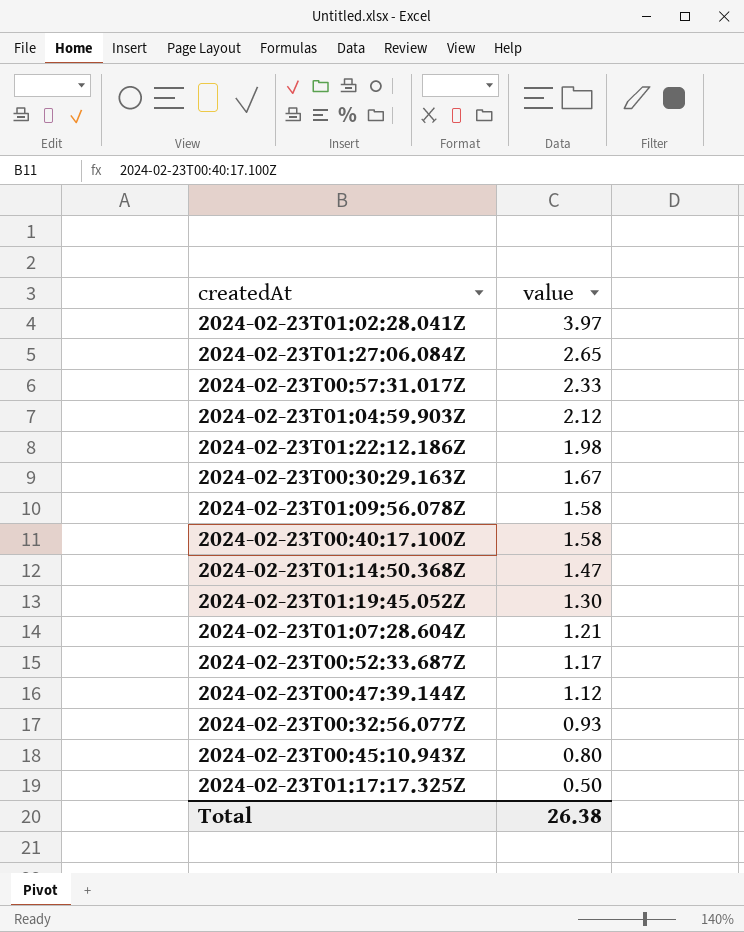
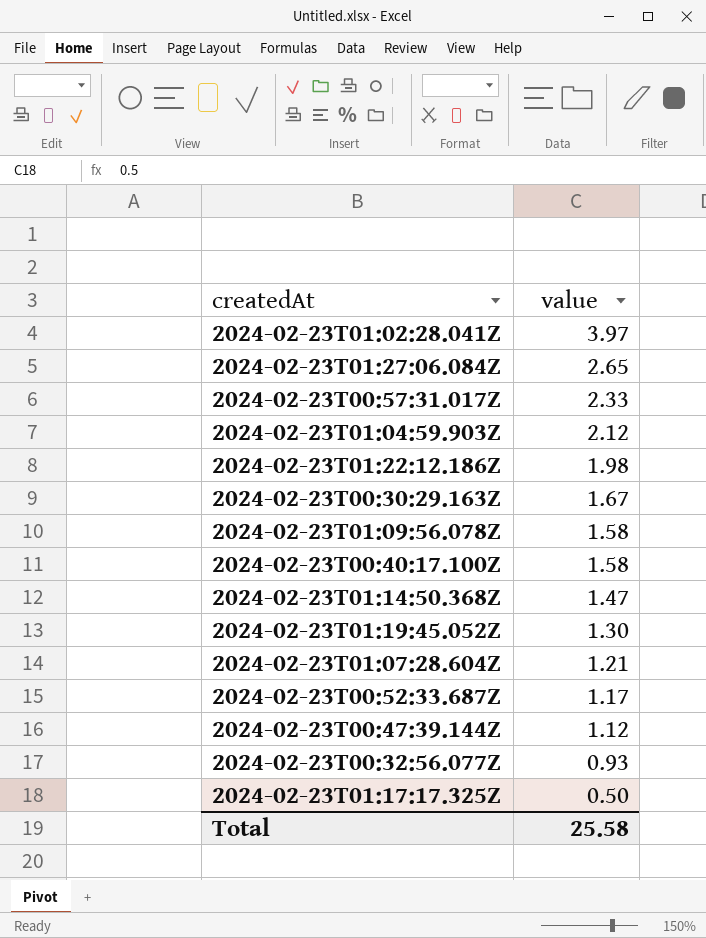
row 2024-02-23T00:45:10.943Z: 0.80 -> none
Total | value: 26.38 -> 25.58

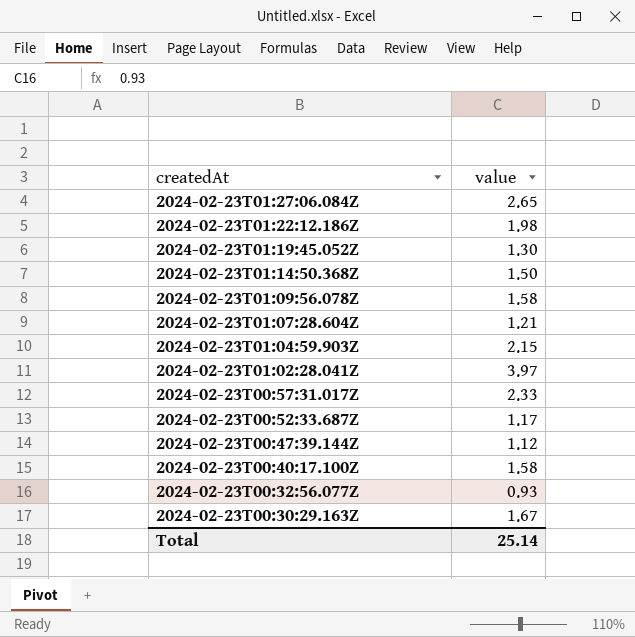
row order: value descending -> createdAt descending
row 2024-02-23T01:17:17.325Z: 0.50 -> none
2024-02-23T01:14:50.368Z | value: 1.47 -> 1.50
2024-02-23T01:04:59.903Z | value: 2.12 -> 2.15
Total | value: 25.58 -> 25.14

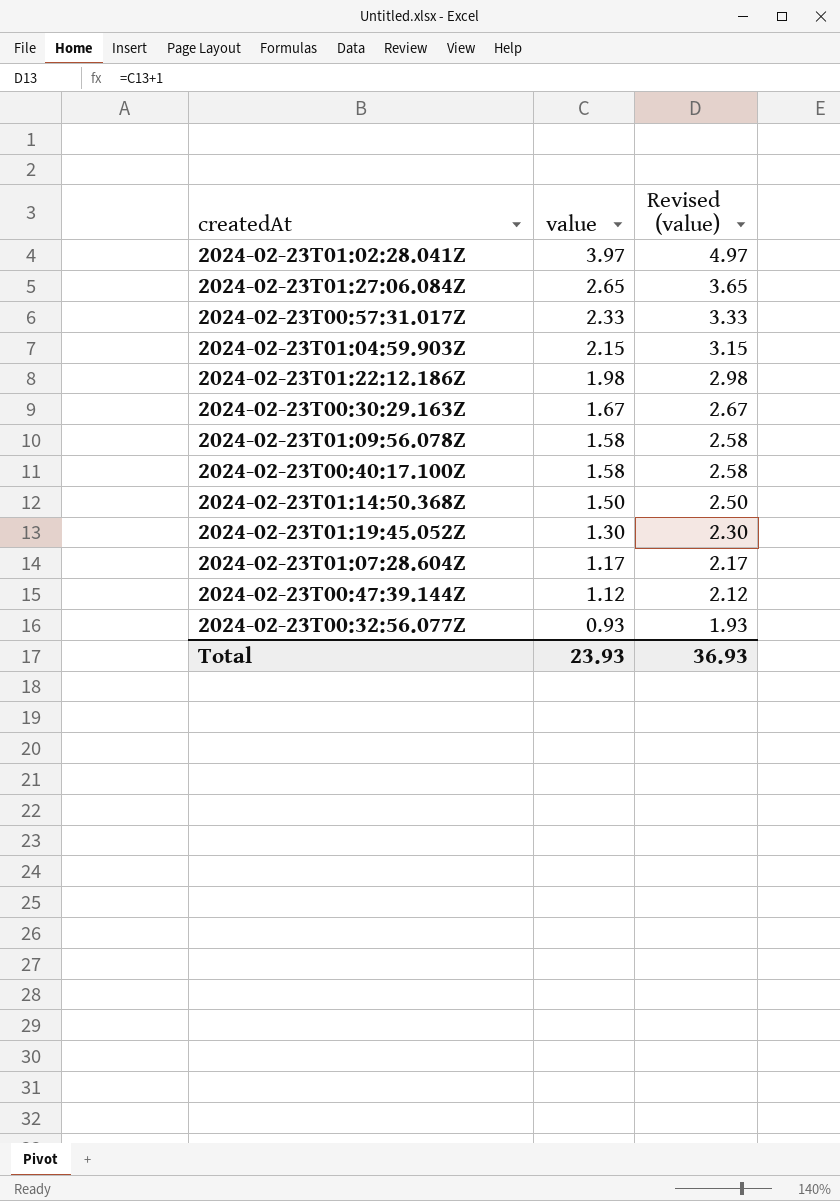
row order: createdAt descending -> value descending
column Revised (value) | formula: none -> [value] + 1
row 2024-02-23T00:52:33.687Z: 1.17 -> none
2024-02-23T01:07:28.604Z | value: 1.21 -> 1.17
Total | value: 25.14 -> 23.93

